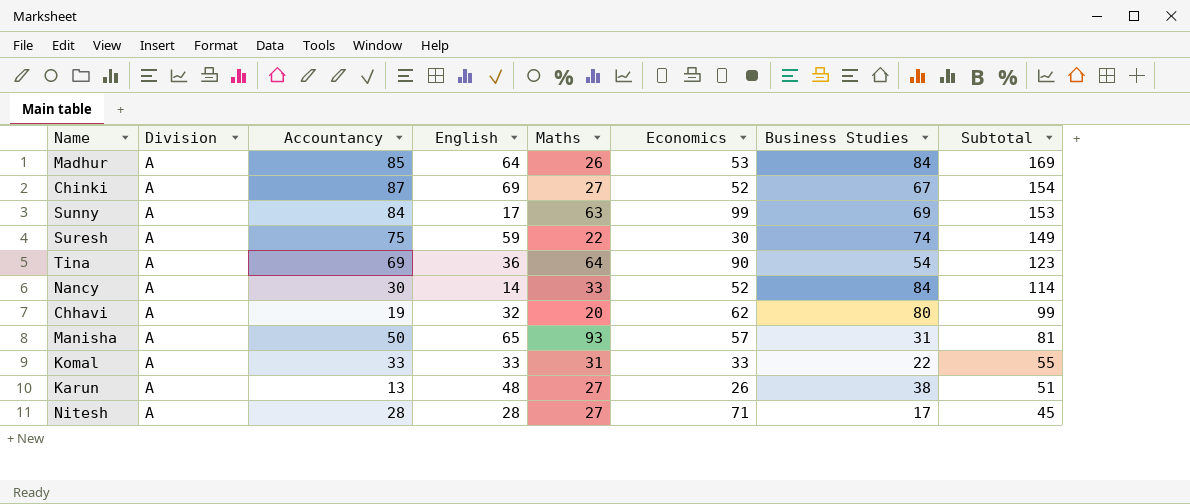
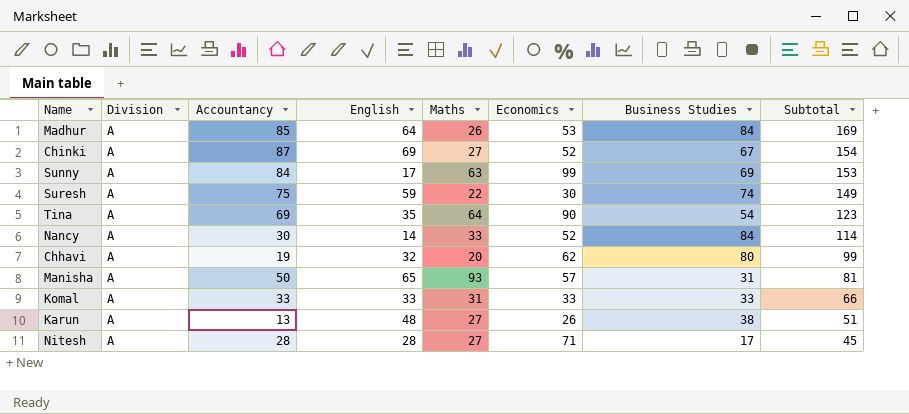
Tina | English: 36 -> 35
Komal | Business Studies: 22 -> 33
Komal | Subtotal: 55 -> 66

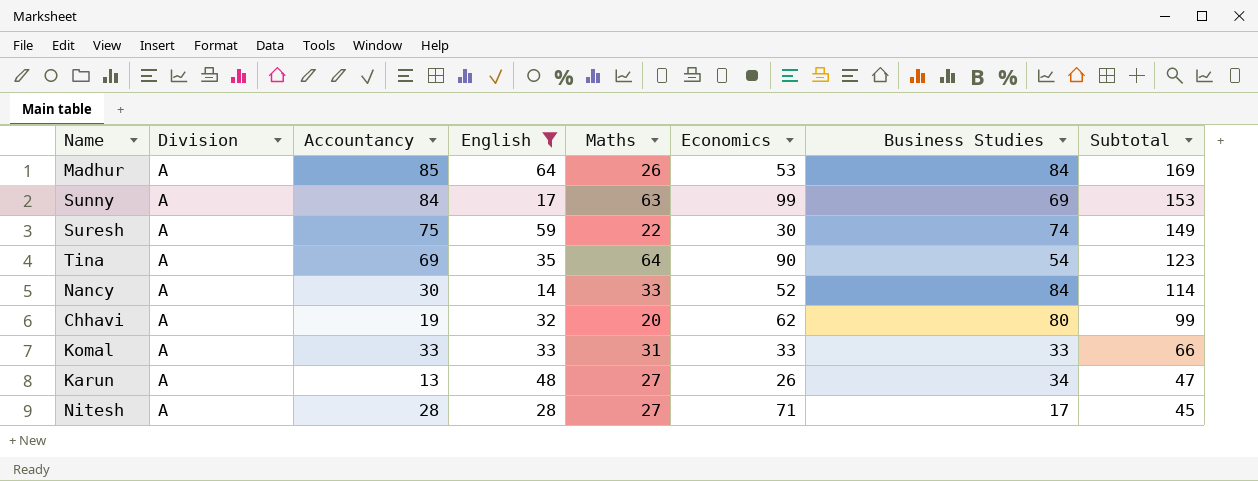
filter: none -> English <= 64
Karun | Business Studies: 38 -> 34
Karun | Subtotal: 51 -> 47

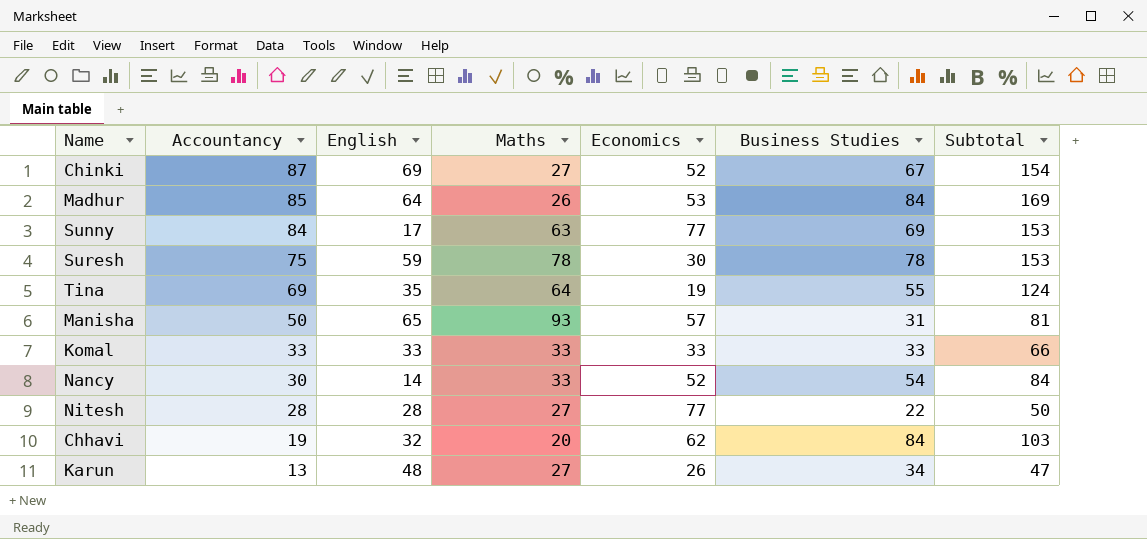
filter: English <= 64 -> none
row order: Subtotal descending -> Accountancy descending
column Division | position: 2 -> none
Sunny | Economics: 99 -> 77
Suresh | Maths: 22 -> 78
Suresh | Business Studies: 74 -> 78
Suresh | Subtotal: 149 -> 153
Tina | Economics: 90 -> 19
Tina | Business Studies: 54 -> 55
Tina | Subtotal: 123 -> 124
Komal | Maths: 31 -> 33
Nancy | Business Studies: 84 -> 54
Nancy | Subtotal: 114 -> 84
Nitesh | Economics: 71 -> 77
Nitesh | Business Studies: 17 -> 22
Nitesh | Subtotal: 45 -> 50
Chhavi | Business Studies: 80 -> 84
Chhavi | Subtotal: 99 -> 103

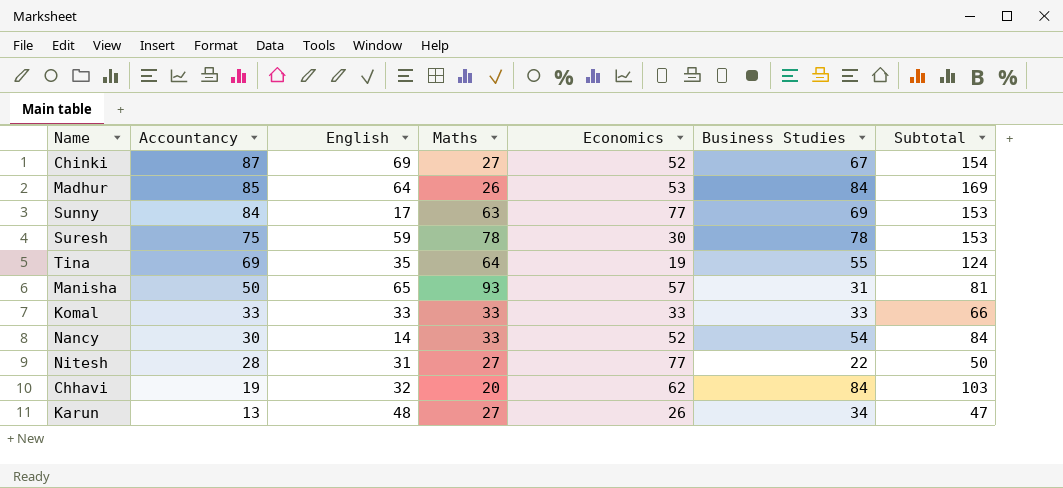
Nitesh | English: 28 -> 31

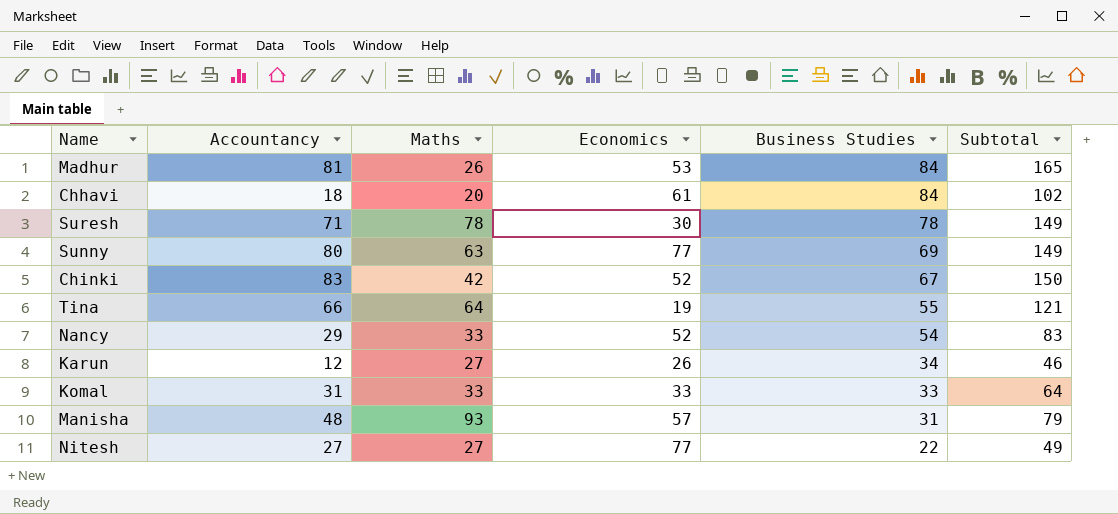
row order: Accountancy descending -> Business Studies descending
column English | position: 3 -> none
Madhur | Accountancy: 85 -> 81
Madhur | Subtotal: 169 -> 165
Chhavi | Accountancy: 19 -> 18
Chhavi | Economics: 62 -> 61
Chhavi | Subtotal: 103 -> 102
Suresh | Accountancy: 75 -> 71
Suresh | Subtotal: 153 -> 149
Sunny | Accountancy: 84 -> 80
Sunny | Subtotal: 153 -> 149
Chinki | Accountancy: 87 -> 83
Chinki | Maths: 27 -> 42
Chinki | Subtotal: 154 -> 150
Tina | Accountancy: 69 -> 66
Tina | Subtotal: 124 -> 121
Nancy | Accountancy: 30 -> 29
Nancy | Subtotal: 84 -> 83
Karun | Accountancy: 13 -> 12
Karun | Subtotal: 47 -> 46
Komal | Accountancy: 33 -> 31
Komal | Subtotal: 66 -> 64
Manisha | Accountancy: 50 -> 48
Manisha | Subtotal: 81 -> 79
Nitesh | Accountancy: 28 -> 27
Nitesh | Subtotal: 50 -> 49

